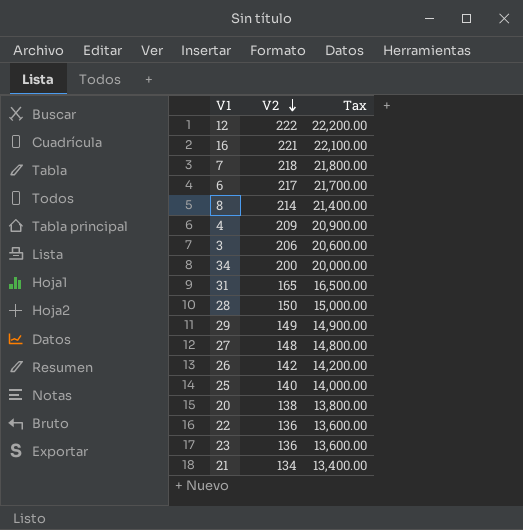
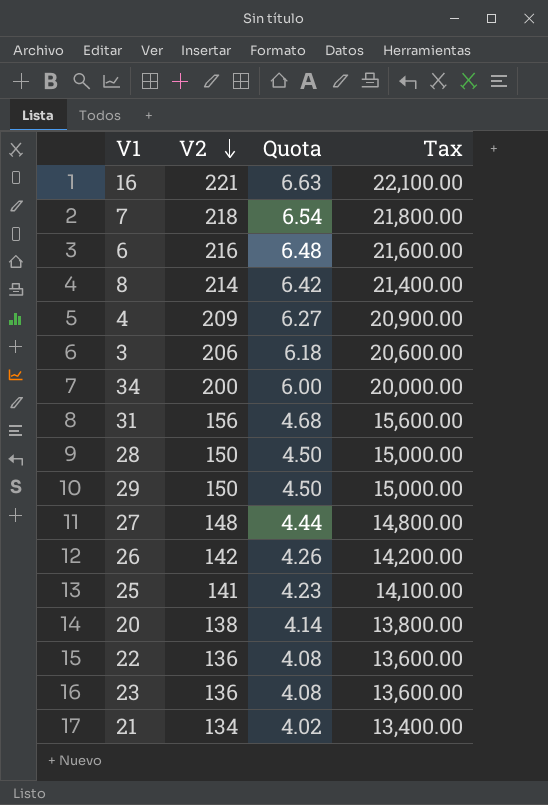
column Quota | formula: none -> [V2] * 0.03
row 12: 222 | 22,200.00 -> none
6 | V2: 217 -> 216
6 | Tax: 21,700.00 -> 21,600.00
31 | V2: 165 -> 156
31 | Tax: 16,500.00 -> 15,600.00
29 | V2: 149 -> 150
29 | Tax: 14,900.00 -> 15,000.00
25 | V2: 140 -> 141
25 | Tax: 14,000.00 -> 14,100.00

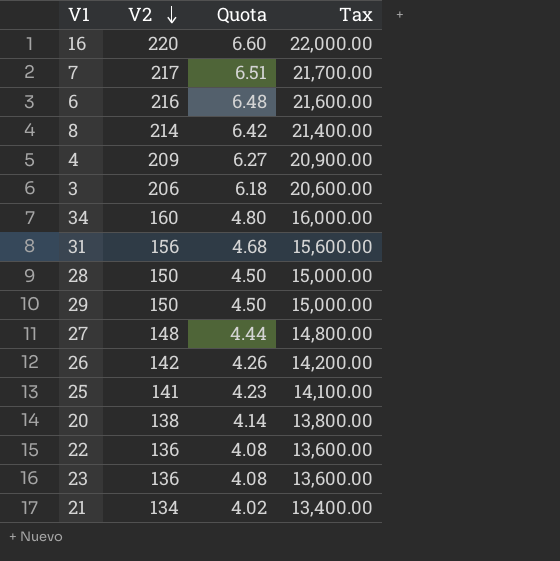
16 | V2: 221 -> 220
16 | Quota: 6.63 -> 6.60
16 | Tax: 22,100.00 -> 22,000.00
7 | V2: 218 -> 217
7 | Quota: 6.54 -> 6.51
7 | Tax: 21,800.00 -> 21,700.00
34 | V2: 200 -> 160
34 | Quota: 6.00 -> 4.80
34 | Tax: 20,000.00 -> 16,000.00

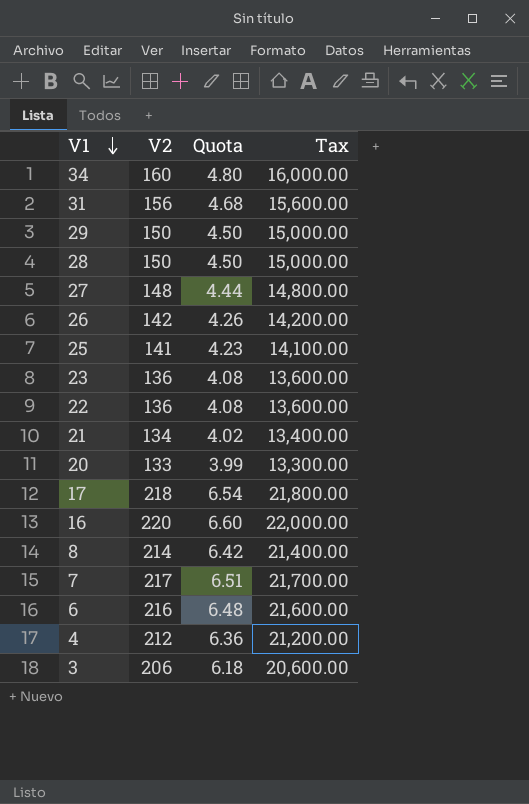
row order: V2 descending -> V1 descending
20 | V2: 138 -> 133
20 | Quota: 4.14 -> 3.99
20 | Tax: 13,800.00 -> 13,300.00
row 17: none -> 218 | 6.54 | 21,800.00
4 | V2: 209 -> 212
4 | Quota: 6.27 -> 6.36
4 | Tax: 20,900.00 -> 21,200.00

